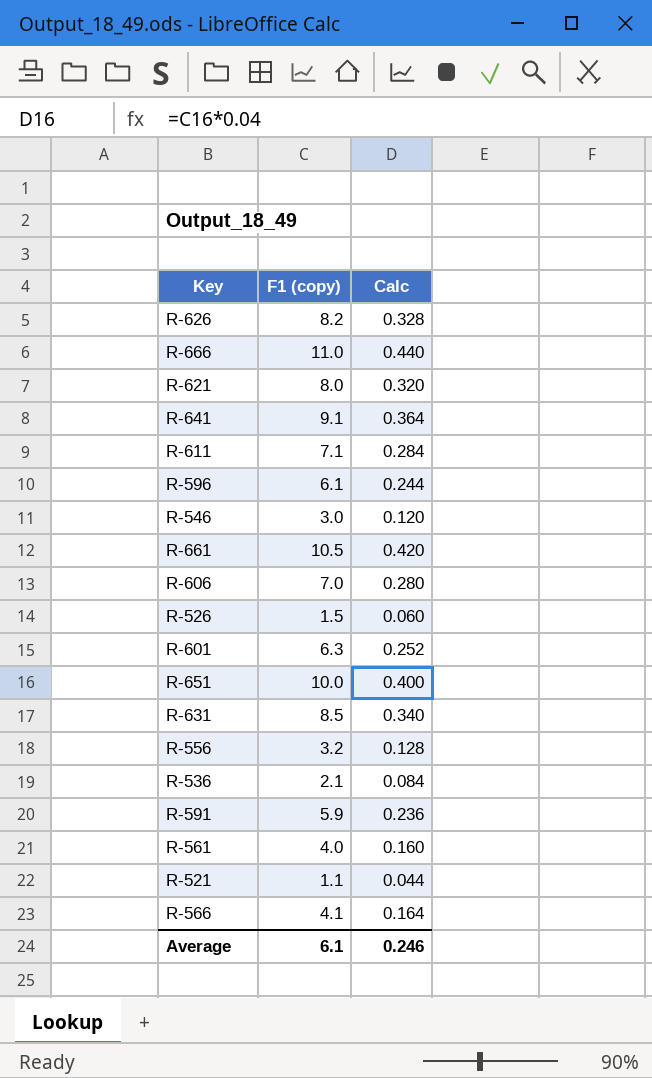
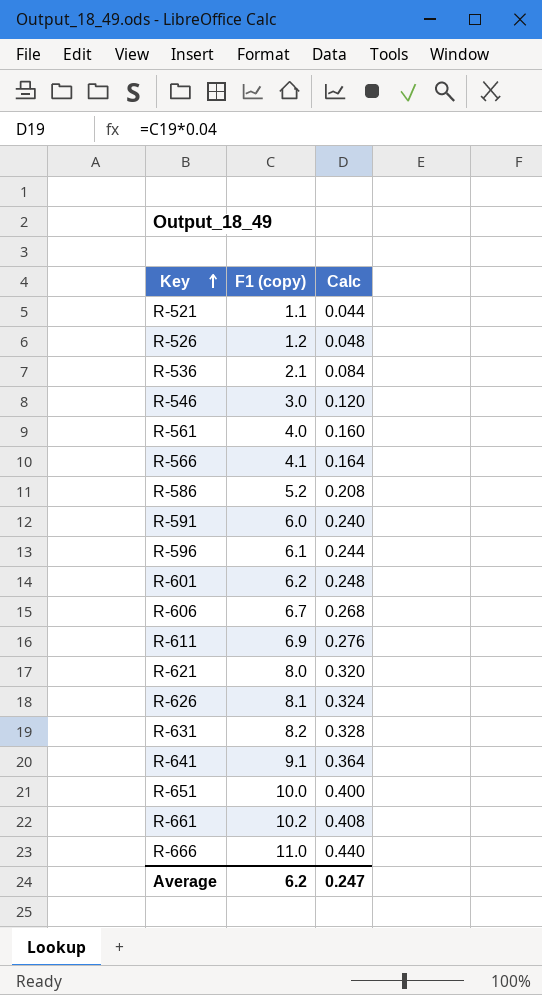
row order: none -> Key ascending
row R-556: 3.2 | 0.128 -> none
R-526 | F1 (copy): 1.5 -> 1.2
R-526 | Calc: 0.060 -> 0.048
row R-586: none -> 5.2 | 0.208
R-591 | F1 (copy): 5.9 -> 6.0
R-591 | Calc: 0.236 -> 0.240
R-601 | F1 (copy): 6.3 -> 6.2
R-601 | Calc: 0.252 -> 0.248
R-606 | F1 (copy): 7.0 -> 6.7
R-606 | Calc: 0.280 -> 0.268
R-611 | F1 (copy): 7.1 -> 6.9
R-611 | Calc: 0.284 -> 0.276
R-626 | F1 (copy): 8.2 -> 8.1
R-626 | Calc: 0.328 -> 0.324
R-631 | F1 (copy): 8.5 -> 8.2
R-631 | Calc: 0.340 -> 0.328
R-661 | F1 (copy): 10.5 -> 10.2
R-661 | Calc: 0.420 -> 0.408
Average | F1 (copy): 6.1 -> 6.2
Average | Calc: 0.246 -> 0.247

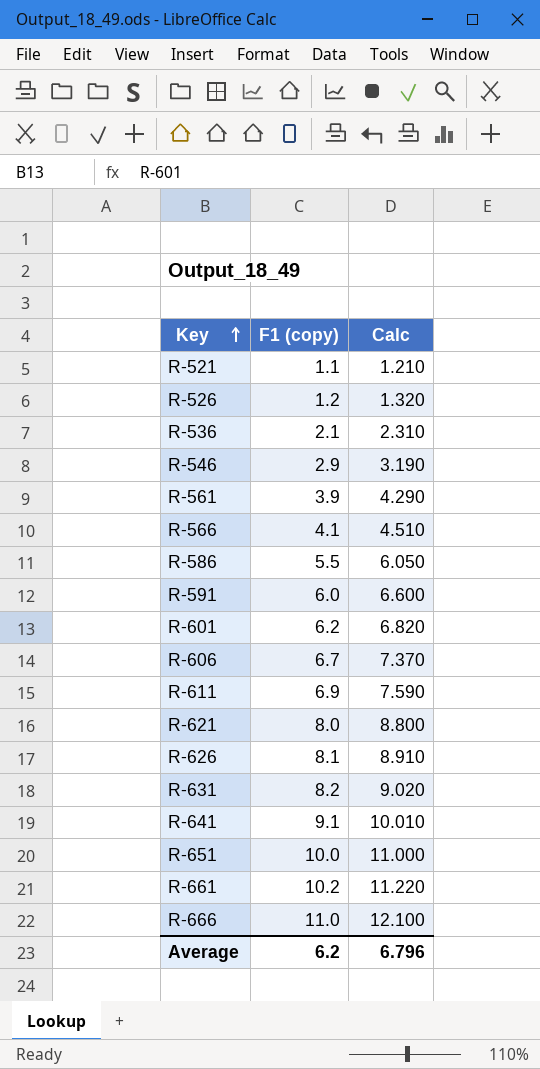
column Calc | formula: [F1 (copy)] * 0.04 -> [F1 (copy)] * 1.1
row R-596: 6.1 | 0.244 -> none
R-546 | F1 (copy): 3.0 -> 2.9
R-561 | F1 (copy): 4.0 -> 3.9
R-586 | F1 (copy): 5.2 -> 5.5
Average | Calc: 0.247 -> 6.796

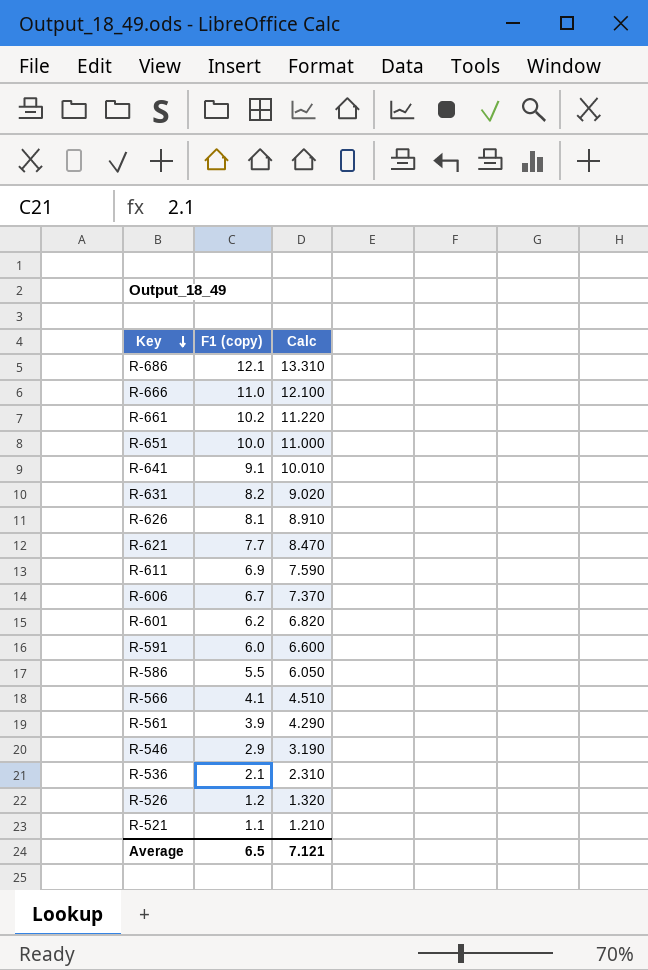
row order: Key ascending -> Key descending
row R-686: none -> 12.1 | 13.310
R-621 | F1 (copy): 8.0 -> 7.7
R-621 | Calc: 8.800 -> 8.470
Average | F1 (copy): 6.2 -> 6.5
Average | Calc: 6.796 -> 7.121

